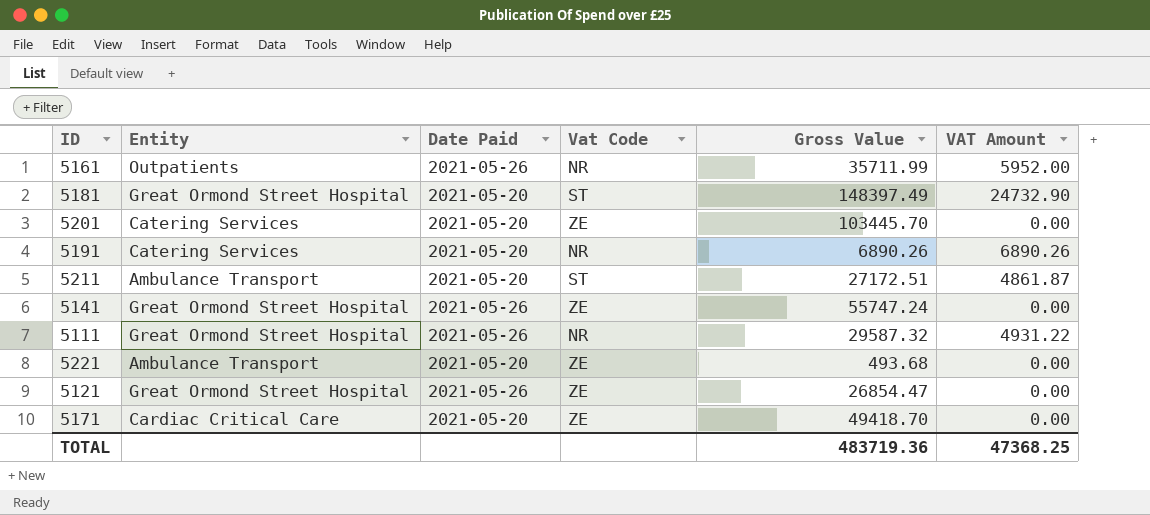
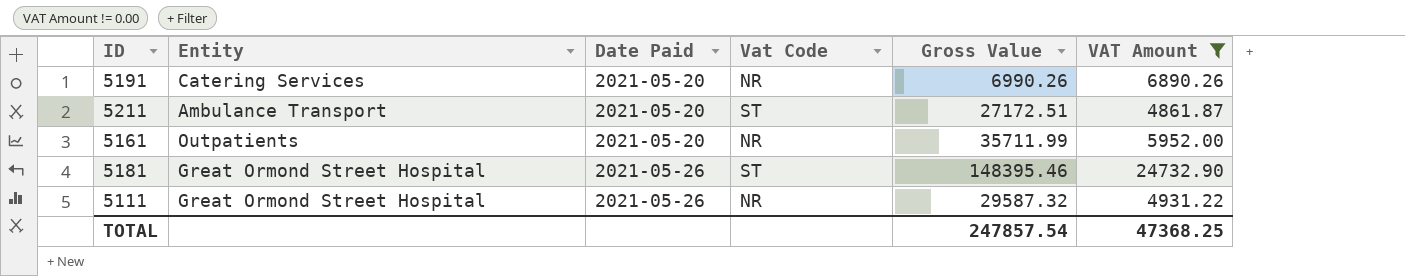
filter: none -> VAT Amount != 0.00
row order: none -> Date Paid ascending
5191 | Gross Value: 6890.26 -> 6990.26
5161 | Date Paid: 2021-05-26 -> 2021-05-20
5181 | Date Paid: 2021-05-20 -> 2021-05-26
5181 | Gross Value: 148397.49 -> 148395.46
TOTAL | Gross Value: 483719.36 -> 247857.54

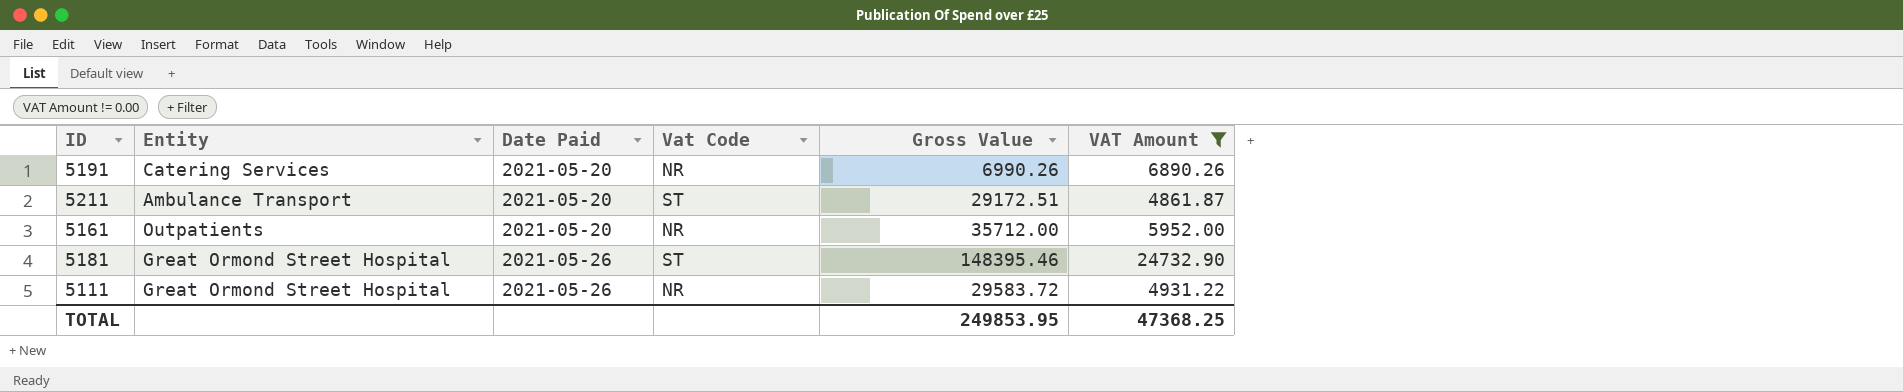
5211 | Gross Value: 27172.51 -> 29172.51
5161 | Gross Value: 35711.99 -> 35712.00
5111 | Gross Value: 29587.32 -> 29583.72
TOTAL | Gross Value: 247857.54 -> 249853.95

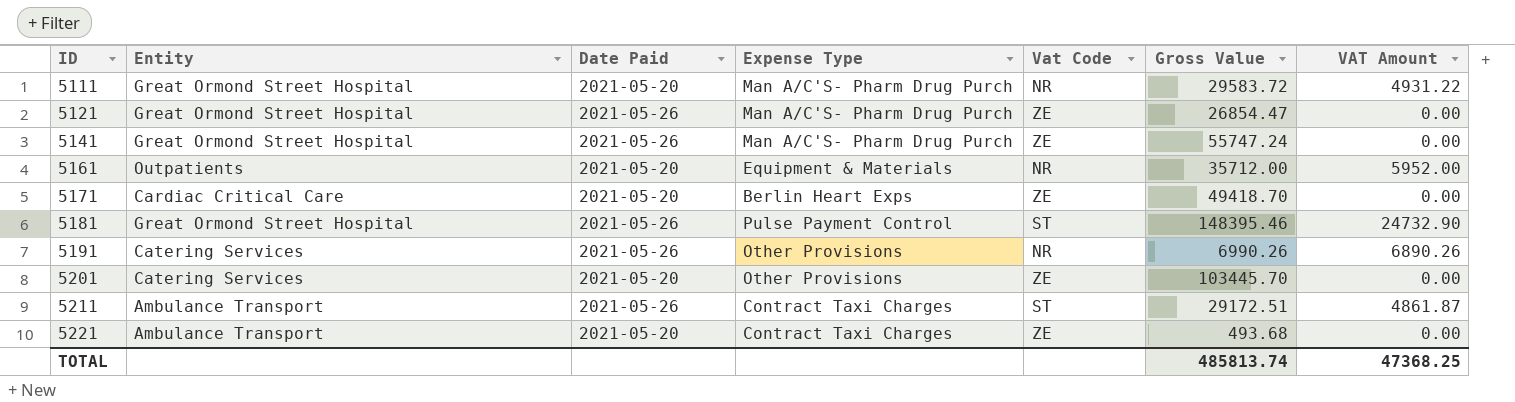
filter: VAT Amount != 0.00 -> none
row order: Date Paid ascending -> ID ascending
column Expense Type | position: none -> 4
5111 | Date Paid: 2021-05-26 -> 2021-05-20
5191 | Date Paid: 2021-05-20 -> 2021-05-26
5211 | Date Paid: 2021-05-20 -> 2021-05-26
TOTAL | Gross Value: 249853.95 -> 485813.74

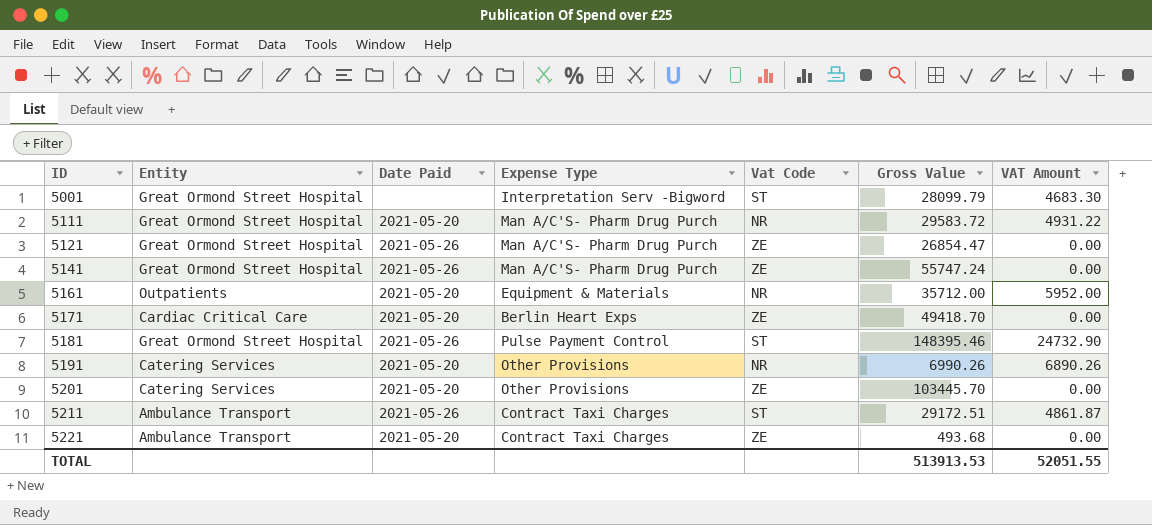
row 5001: none -> Great Ormond Street Hospital | none | Interpretation Serv -Bigword | ST | 28099.79 | 4683.30
5191 | Date Paid: 2021-05-26 -> 2021-05-20
TOTAL | Gross Value: 485813.74 -> 513913.53
TOTAL | VAT Amount: 47368.25 -> 52051.55

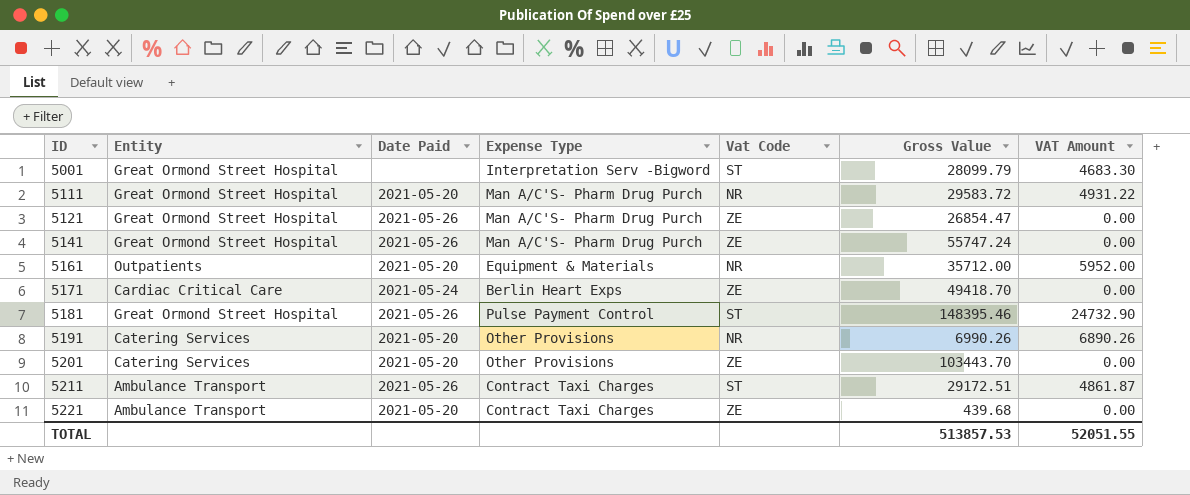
5171 | Date Paid: 2021-05-20 -> 2021-05-24
5201 | Gross Value: 103445.70 -> 103443.70
5221 | Gross Value: 493.68 -> 439.68
TOTAL | Gross Value: 513913.53 -> 513857.53

